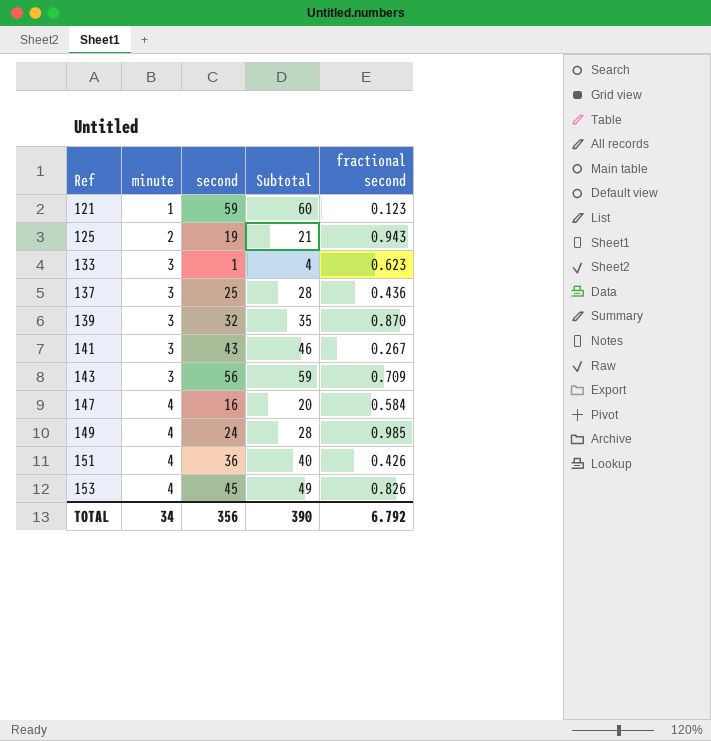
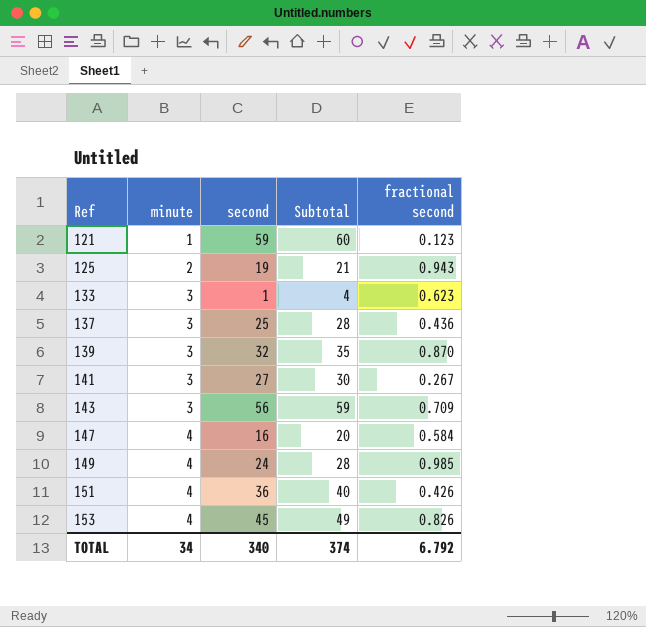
141 | second: 43 -> 27
141 | Subtotal: 46 -> 30
TOTAL | second: 356 -> 340
TOTAL | Subtotal: 390 -> 374

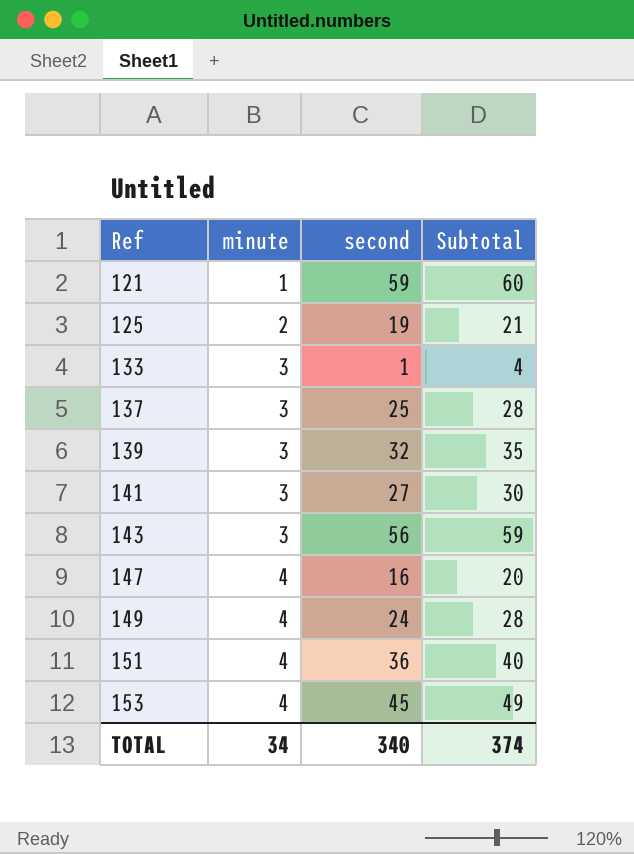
column fractional second | position: 5 -> none

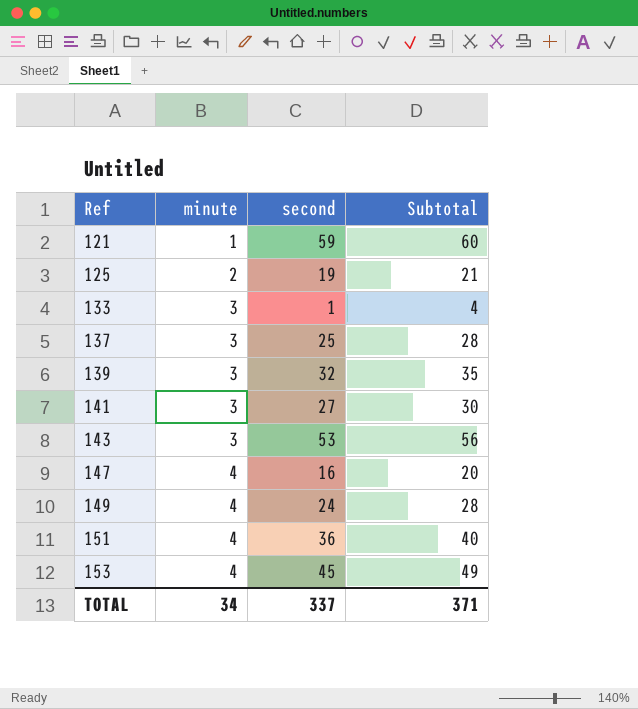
143 | second: 56 -> 53
143 | Subtotal: 59 -> 56
TOTAL | second: 340 -> 337
TOTAL | Subtotal: 374 -> 371

